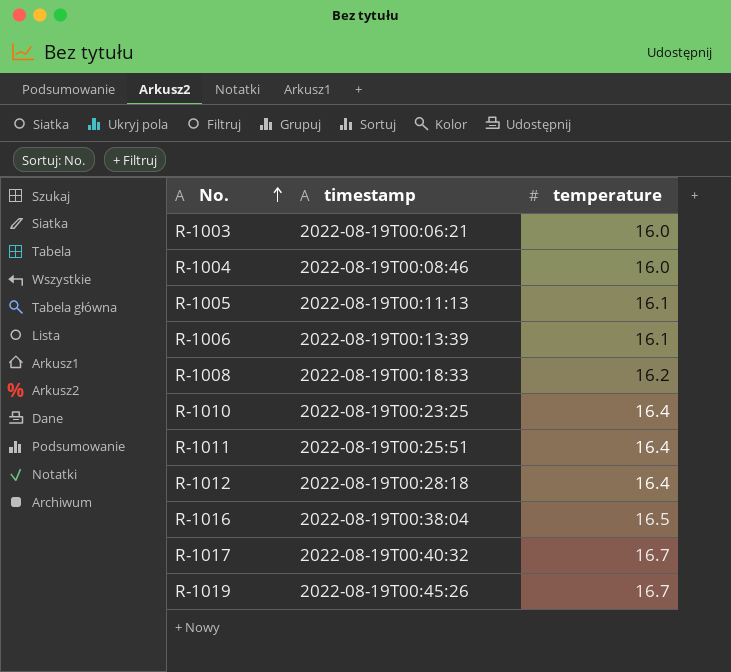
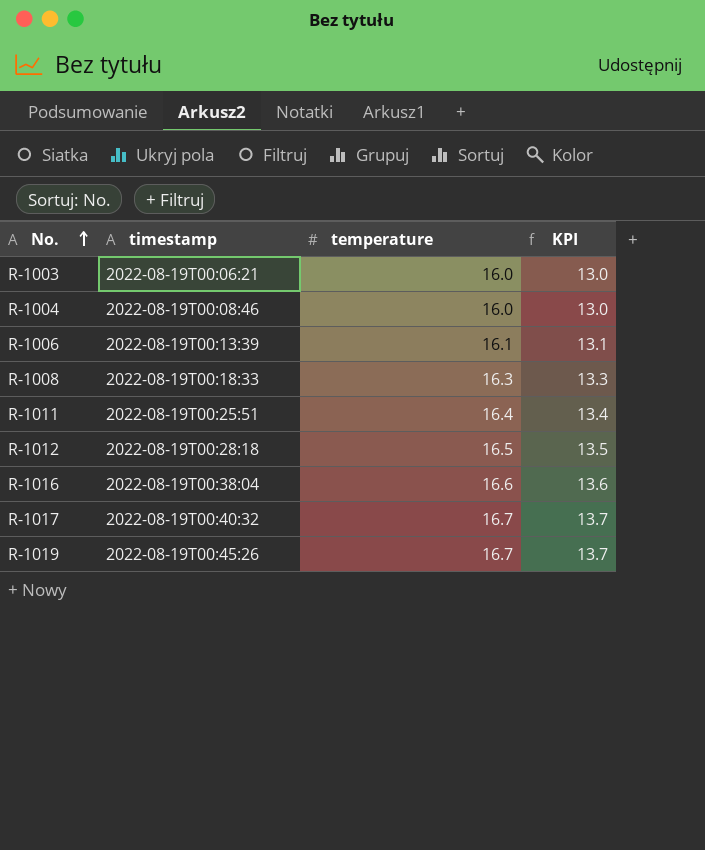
column KPI | formula: none -> [temperature] - 3
row R-1005: 2022-08-19T00:11:13 | 16.1 -> none
row R-1010: 2022-08-19T00:23:25 | 16.4 -> none
R-1008 | temperature: 16.2 -> 16.3
R-1012 | temperature: 16.4 -> 16.5
R-1016 | temperature: 16.5 -> 16.6

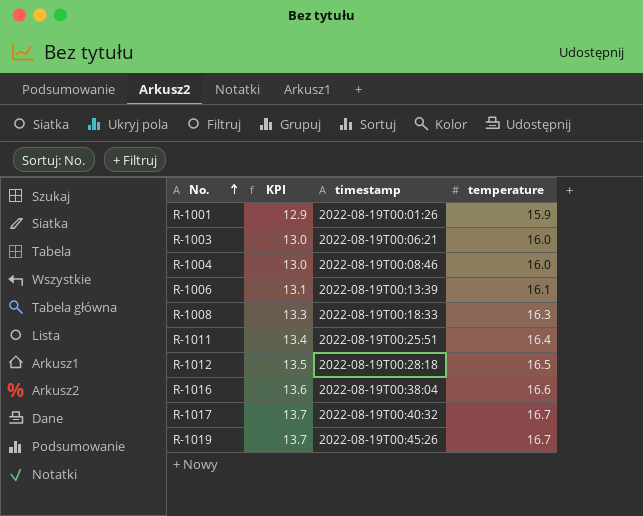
column KPI | position: 4 -> 2
row R-1001: none -> 12.9 | 2022-08-19T00:01:26 | 15.9

